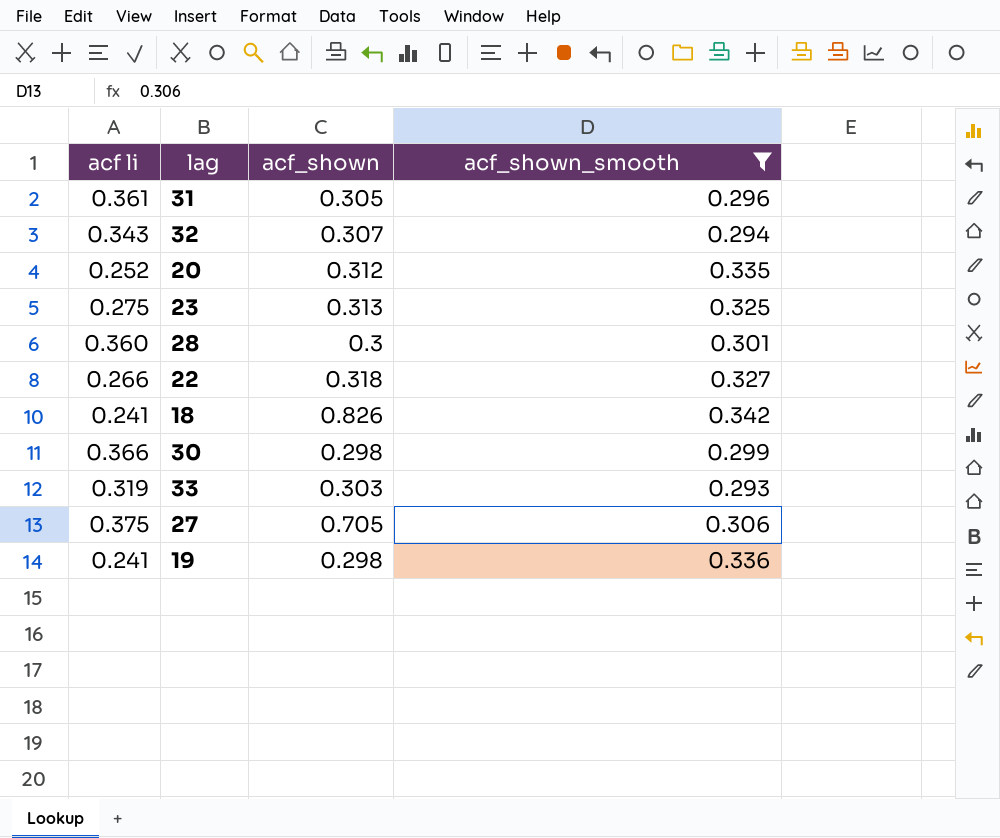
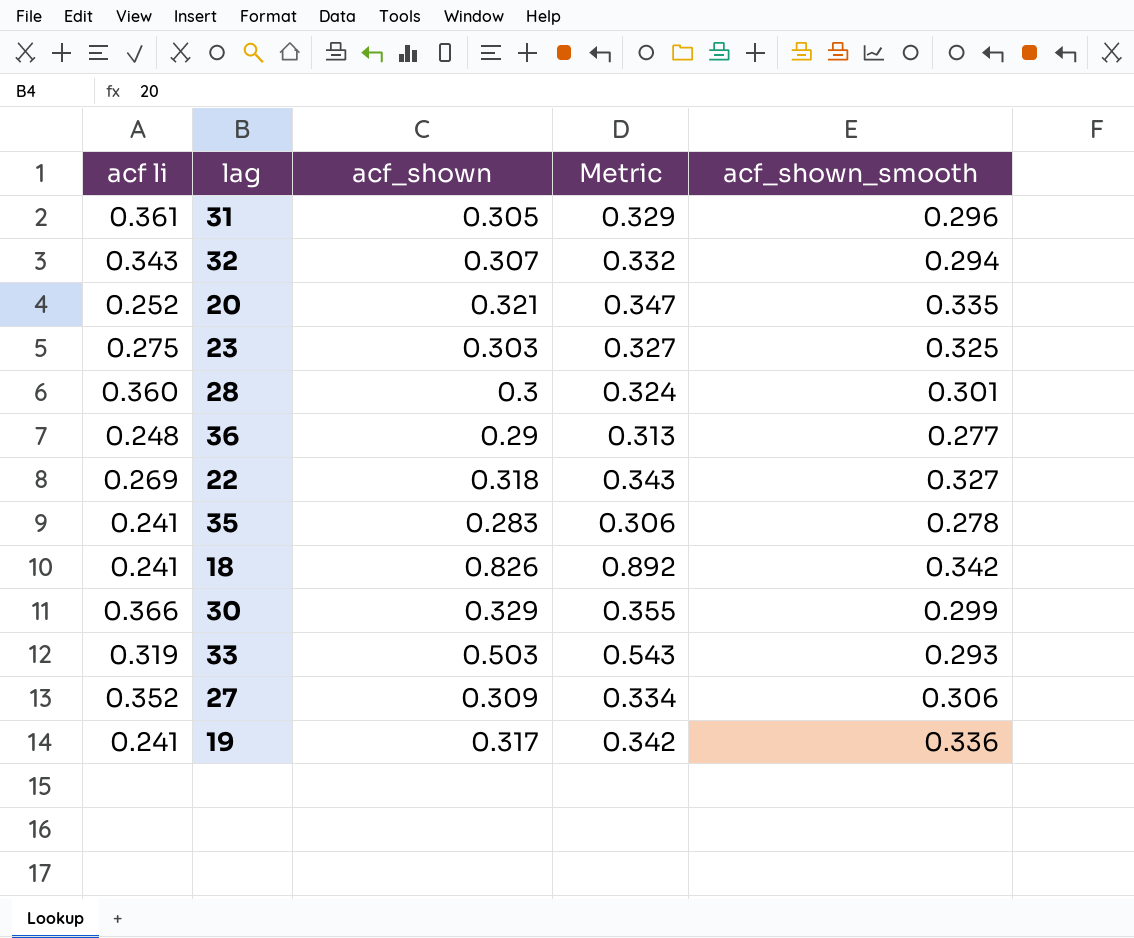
filter: acf_shown_smooth >= 0.293 -> none
column Metric | formula: none -> [acf_shown] * 1.08
20 | acf_shown: 0.312 -> 0.321
23 | acf_shown: 0.313 -> 0.303
22 | acf li: 0.266 -> 0.269
30 | acf_shown: 0.298 -> 0.329
33 | acf_shown: 0.303 -> 0.503
27 | acf li: 0.375 -> 0.352
27 | acf_shown: 0.705 -> 0.309
19 | acf_shown: 0.298 -> 0.317

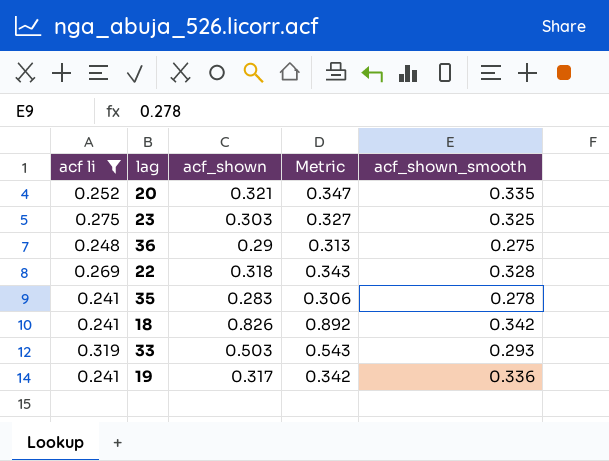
filter: none -> acf li <= 0.319
36 | acf_shown_smooth: 0.277 -> 0.275
22 | acf_shown_smooth: 0.327 -> 0.328

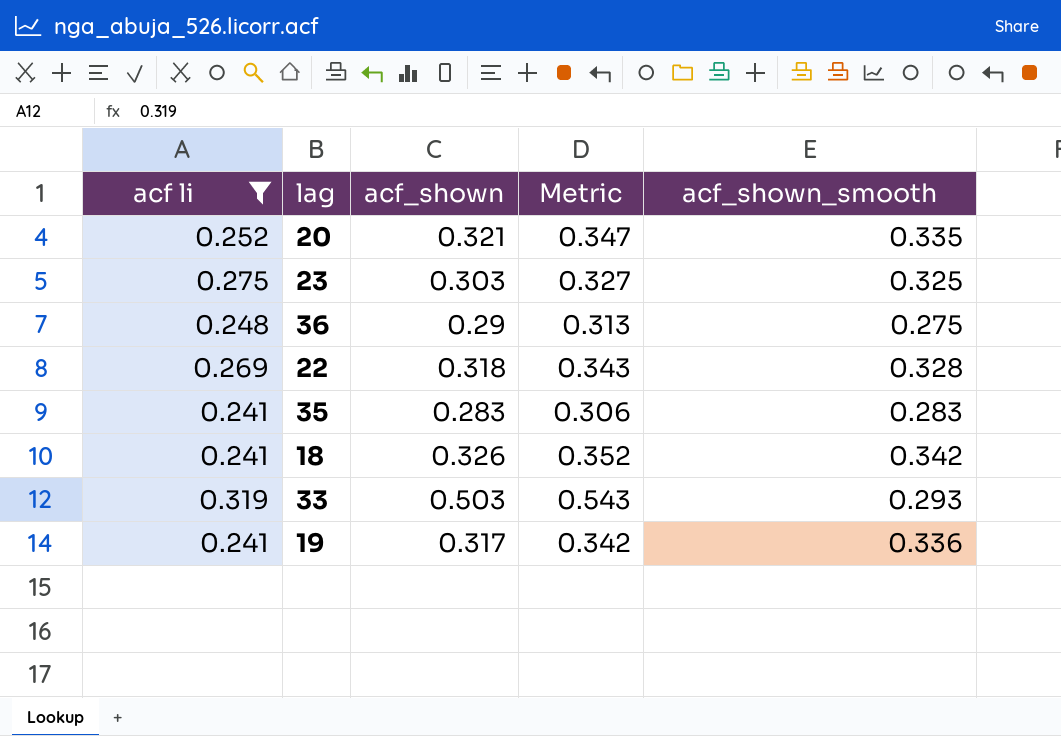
35 | acf_shown_smooth: 0.278 -> 0.283
18 | acf_shown: 0.826 -> 0.326
18 | Metric: 0.892 -> 0.352

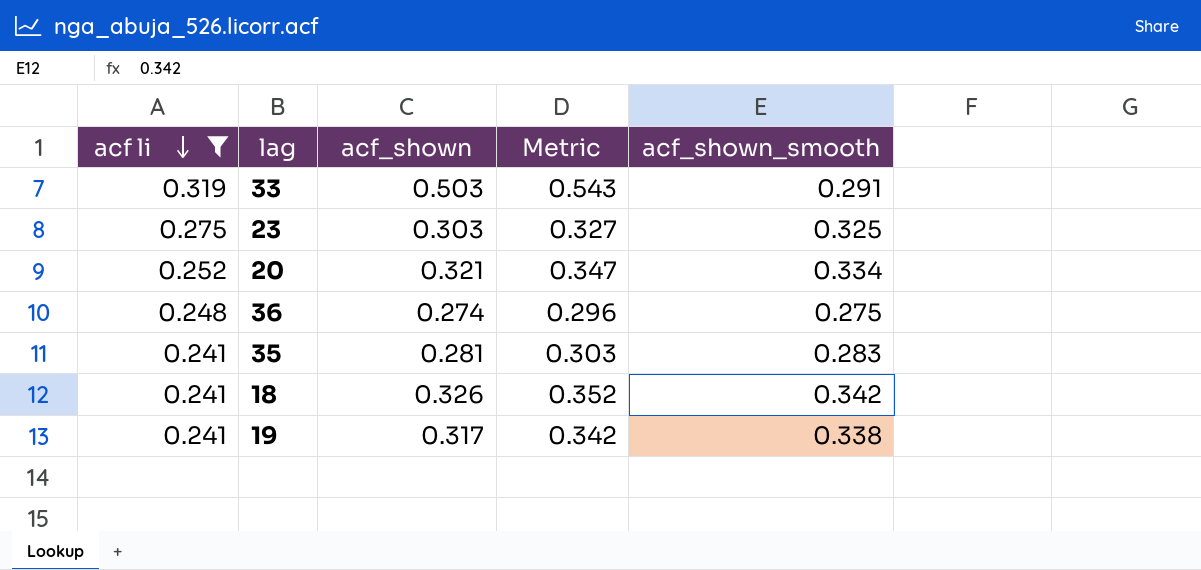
row order: none -> acf li descending
row 22: 0.269 | 0.318 | 0.343 | 0.328 -> none
33 | acf_shown_smooth: 0.293 -> 0.291
20 | acf_shown_smooth: 0.335 -> 0.334
36 | acf_shown: 0.29 -> 0.274
36 | Metric: 0.313 -> 0.296
35 | acf_shown: 0.283 -> 0.281
35 | Metric: 0.306 -> 0.303
19 | acf_shown_smooth: 0.336 -> 0.338

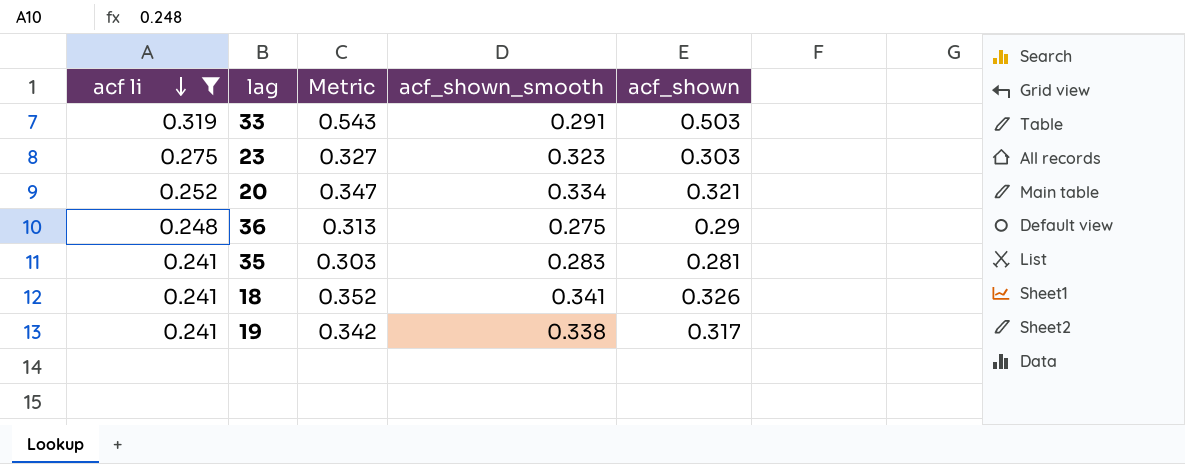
column acf_shown | position: 3 -> 5
23 | acf_shown_smooth: 0.325 -> 0.323
36 | Metric: 0.296 -> 0.313
36 | acf_shown: 0.274 -> 0.29
18 | acf_shown_smooth: 0.342 -> 0.341

